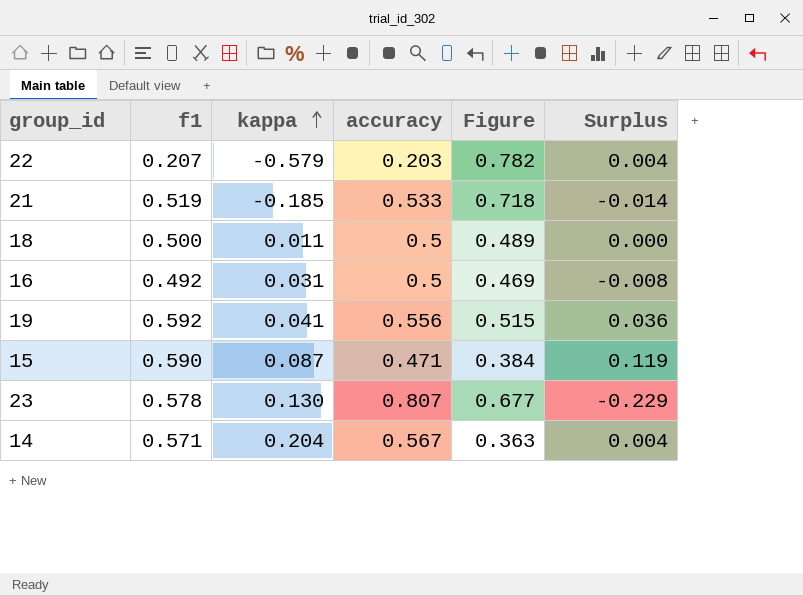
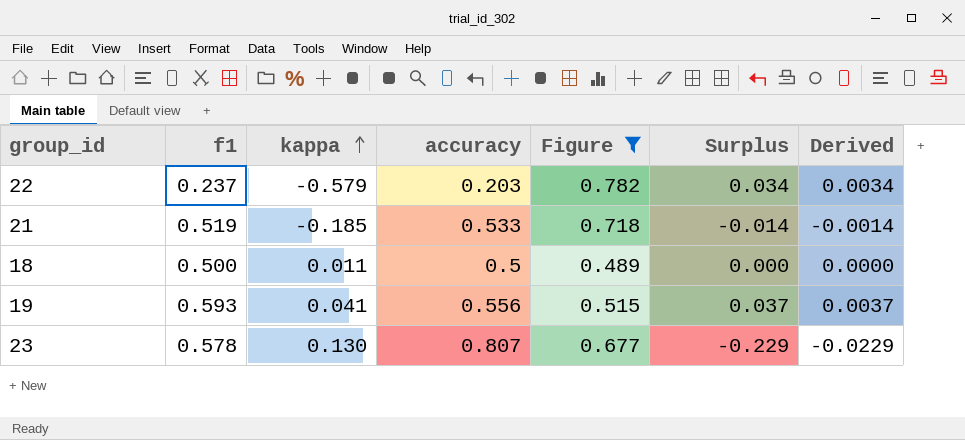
filter: none -> Figure >= 0.489
column Derived | formula: none -> [Surplus] * 0.1
22 | f1: 0.207 -> 0.237
22 | Surplus: 0.004 -> 0.034
19 | f1: 0.592 -> 0.593
19 | Surplus: 0.036 -> 0.037

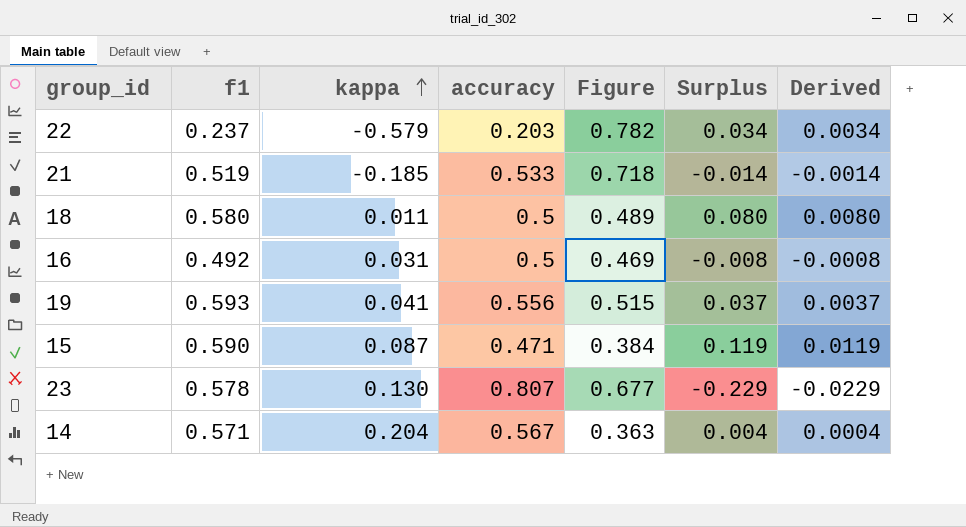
filter: Figure >= 0.489 -> none
18 | f1: 0.500 -> 0.580
18 | Surplus: 0.000 -> 0.080
18 | Derived: 0.0000 -> 0.0080

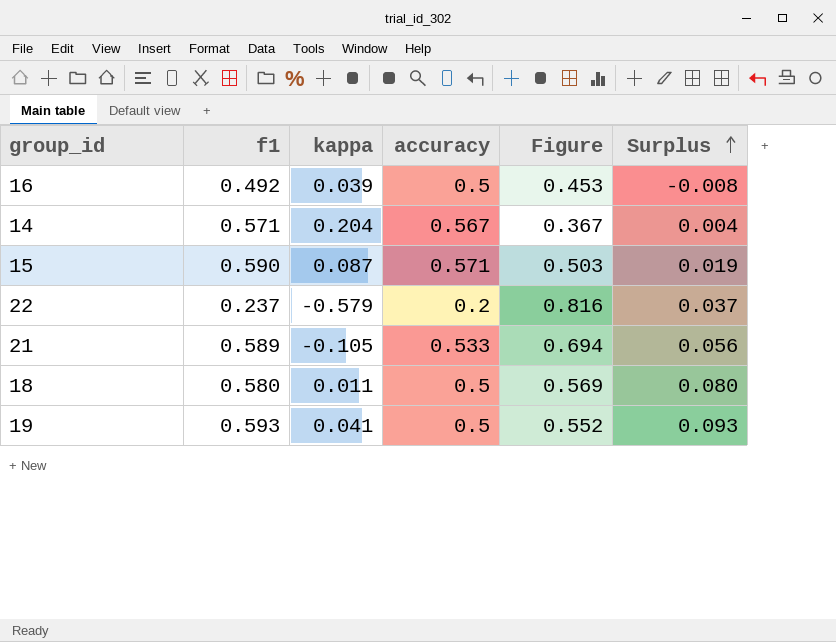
row order: kappa ascending -> Surplus ascending
column Derived | formula: [Surplus] * 0.1 -> none
column Figure | formula: [accuracy] - [kappa] -> [f1] - [kappa]
row 23: 0.578 | 0.130 | 0.807 | 0.677 | -0.229 | -0.0229 -> none
16 | kappa: 0.031 -> 0.039
15 | accuracy: 0.471 -> 0.571
15 | Surplus: 0.119 -> 0.019
22 | accuracy: 0.203 -> 0.2
22 | Surplus: 0.034 -> 0.037
21 | f1: 0.519 -> 0.589
21 | kappa: -0.185 -> -0.105
21 | Surplus: -0.014 -> 0.056
19 | accuracy: 0.556 -> 0.5
19 | Surplus: 0.037 -> 0.093

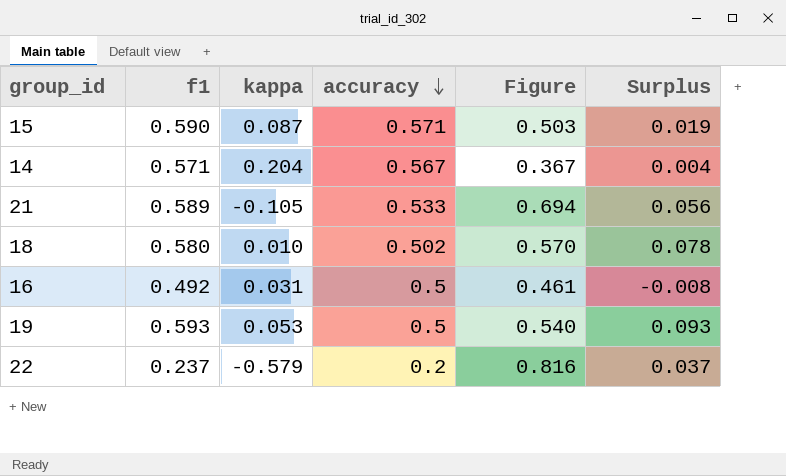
row order: Surplus ascending -> accuracy descending
18 | kappa: 0.011 -> 0.010
18 | accuracy: 0.5 -> 0.502
18 | Figure: 0.569 -> 0.570
18 | Surplus: 0.080 -> 0.078
16 | kappa: 0.039 -> 0.031
16 | Figure: 0.453 -> 0.461
19 | kappa: 0.041 -> 0.053
19 | Figure: 0.552 -> 0.540

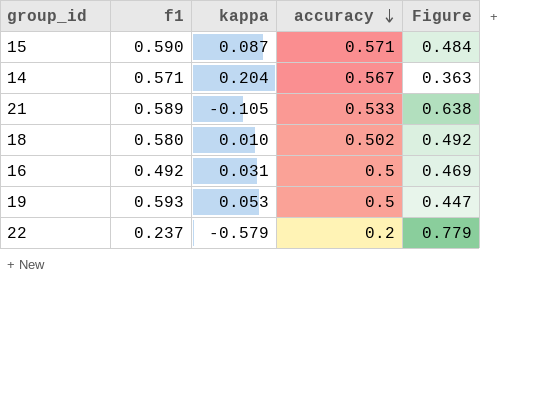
column Surplus | formula: [f1] - [accuracy] -> none
column Figure | formula: [f1] - [kappa] -> [accuracy] - [kappa]

